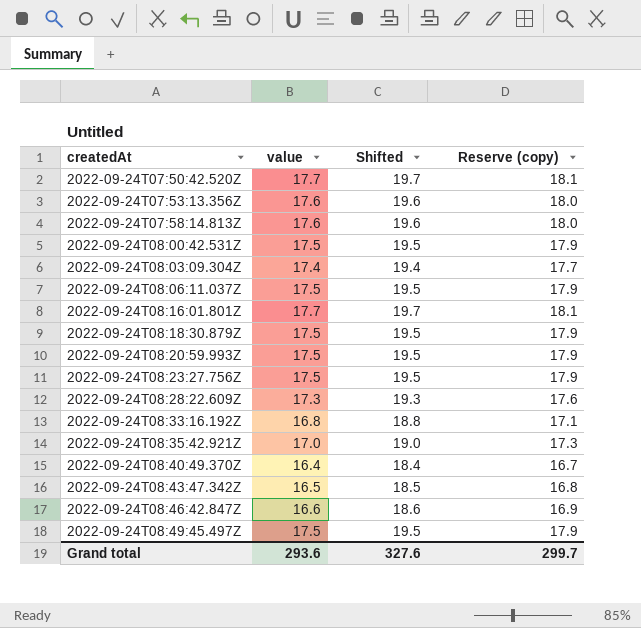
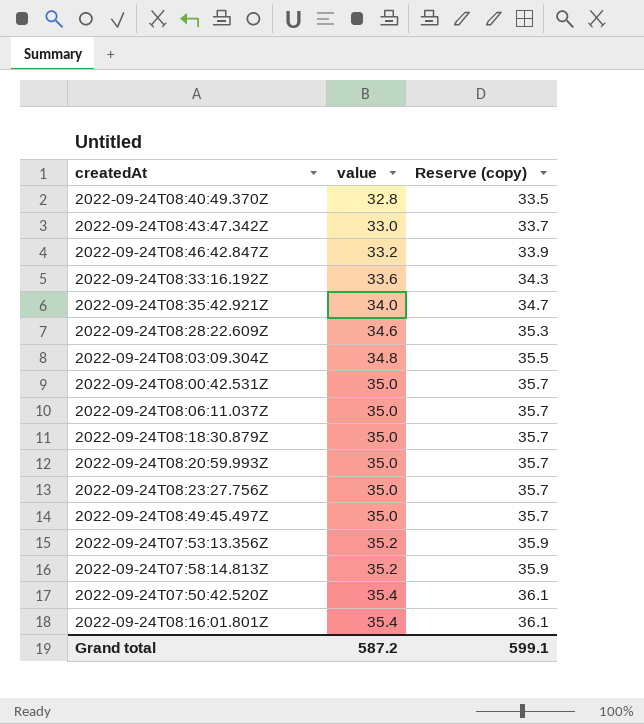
row order: createdAt ascending -> value ascending
column Shifted | formula: [value] + 2 -> none
2022-09-24T08:40:49.370Z | value: 16.4 -> 32.8
2022-09-24T08:40:49.370Z | Reserve (copy): 16.7 -> 33.5
2022-09-24T08:43:47.342Z | value: 16.5 -> 33.0
2022-09-24T08:43:47.342Z | Reserve (copy): 16.8 -> 33.7
2022-09-24T08:46:42.847Z | value: 16.6 -> 33.2
2022-09-24T08:46:42.847Z | Reserve (copy): 16.9 -> 33.9
2022-09-24T08:33:16.192Z | value: 16.8 -> 33.6
2022-09-24T08:33:16.192Z | Reserve (copy): 17.1 -> 34.3
2022-09-24T08:35:42.921Z | value: 17.0 -> 34.0
2022-09-24T08:35:42.921Z | Reserve (copy): 17.3 -> 34.7
2022-09-24T08:28:22.609Z | value: 17.3 -> 34.6
2022-09-24T08:28:22.609Z | Reserve (copy): 17.6 -> 35.3
2022-09-24T08:03:09.304Z | value: 17.4 -> 34.8
2022-09-24T08:03:09.304Z | Reserve (copy): 17.7 -> 35.5
2022-09-24T08:00:42.531Z | value: 17.5 -> 35.0
2022-09-24T08:00:42.531Z | Reserve (copy): 17.9 -> 35.7
2022-09-24T08:06:11.037Z | value: 17.5 -> 35.0
2022-09-24T08:06:11.037Z | Reserve (copy): 17.9 -> 35.7
2022-09-24T08:18:30.879Z | value: 17.5 -> 35.0
2022-09-24T08:18:30.879Z | Reserve (copy): 17.9 -> 35.7
2022-09-24T08:20:59.993Z | value: 17.5 -> 35.0
2022-09-24T08:20:59.993Z | Reserve (copy): 17.9 -> 35.7
2022-09-24T08:23:27.756Z | value: 17.5 -> 35.0
2022-09-24T08:23:27.756Z | Reserve (copy): 17.9 -> 35.7
2022-09-24T08:49:45.497Z | value: 17.5 -> 35.0
2022-09-24T08:49:45.497Z | Reserve (copy): 17.9 -> 35.7
2022-09-24T07:53:13.356Z | value: 17.6 -> 35.2
2022-09-24T07:53:13.356Z | Reserve (copy): 18.0 -> 35.9
2022-09-24T07:58:14.813Z | value: 17.6 -> 35.2
2022-09-24T07:58:14.813Z | Reserve (copy): 18.0 -> 35.9
2022-09-24T07:50:42.520Z | value: 17.7 -> 35.4
2022-09-24T07:50:42.520Z | Reserve (copy): 18.1 -> 36.1
2022-09-24T08:16:01.801Z | value: 17.7 -> 35.4
2022-09-24T08:16:01.801Z | Reserve (copy): 18.1 -> 36.1
Grand total | value: 293.6 -> 587.2
Grand total | Reserve (copy): 299.7 -> 599.1

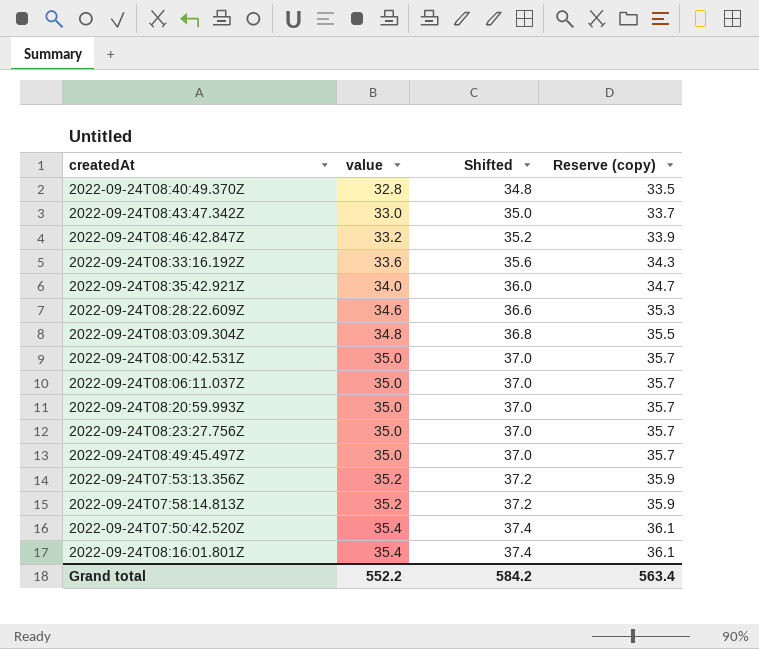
column Shifted | formula: none -> [value] + 2
row 2022-09-24T08:18:30.879Z: 35.0 | 35.7 -> none
Grand total | value: 587.2 -> 552.2
Grand total | Reserve (copy): 599.1 -> 563.4

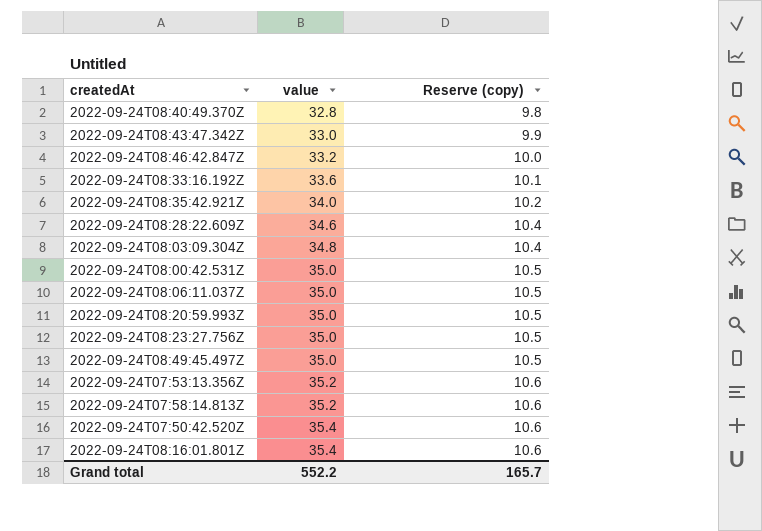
column Shifted | formula: [value] + 2 -> none
column Reserve (copy) | formula: [value] * 1.02 -> [value] * 0.3
Grand total | Reserve (copy): 563.4 -> 165.7

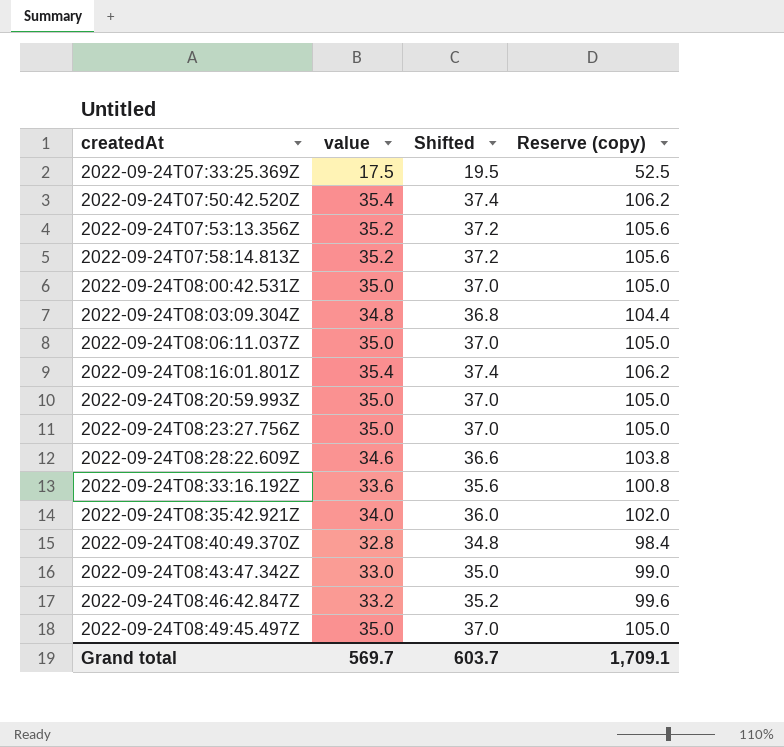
row order: value ascending -> createdAt ascending
column Shifted | formula: none -> [value] + 2
column Reserve (copy) | formula: [value] * 0.3 -> [value] * 3
row 2022-09-24T07:33:25.369Z: none -> 17.5 | 19.5 | 52.5
Grand total | value: 552.2 -> 569.7
Grand total | Reserve (copy): 165.7 -> 1,709.1

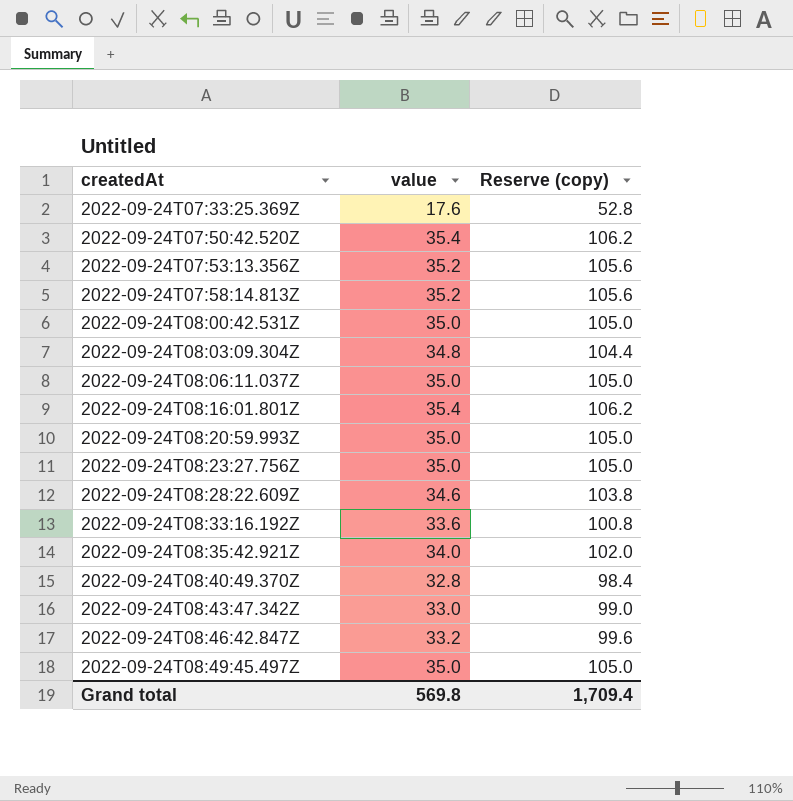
column Shifted | formula: [value] + 2 -> none
2022-09-24T07:33:25.369Z | value: 17.5 -> 17.6
2022-09-24T07:33:25.369Z | Reserve (copy): 52.5 -> 52.8
Grand total | value: 569.7 -> 569.8
Grand total | Reserve (copy): 1,709.1 -> 1,709.4

